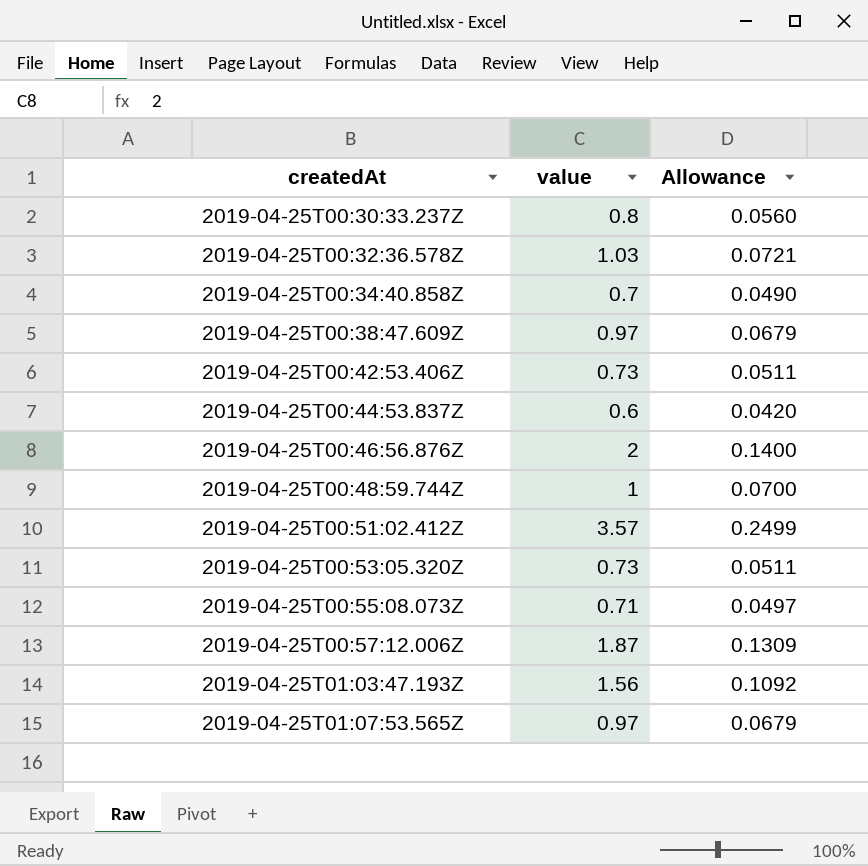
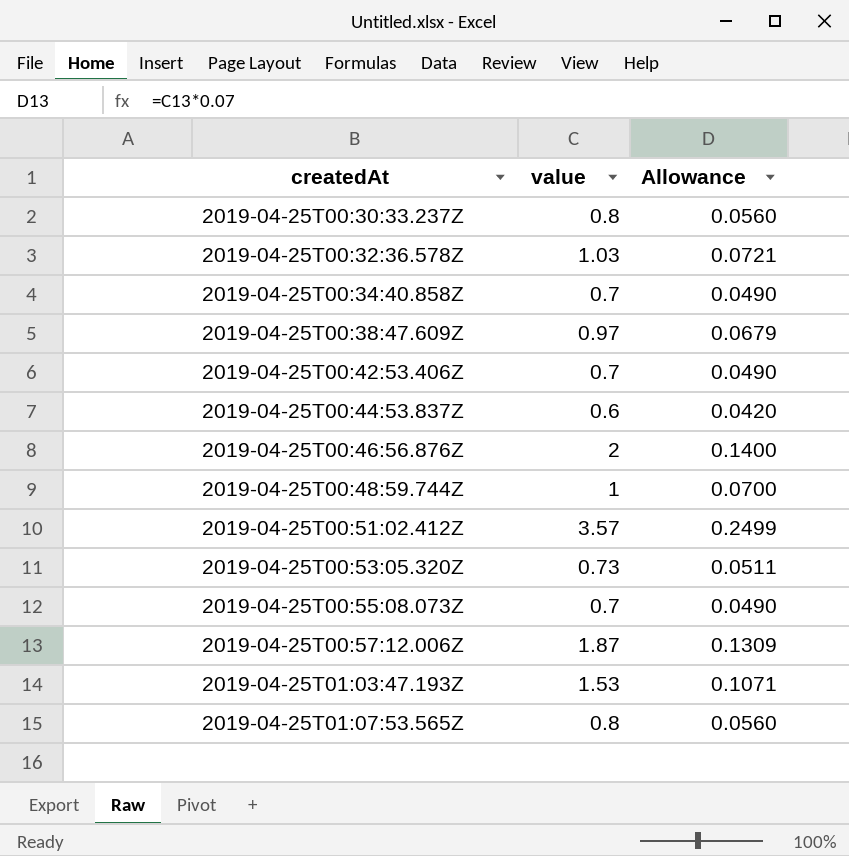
2019-04-25T00:42:53.406Z | value: 0.73 -> 0.7
2019-04-25T00:42:53.406Z | Allowance: 0.0511 -> 0.0490
2019-04-25T00:55:08.073Z | value: 0.71 -> 0.7
2019-04-25T00:55:08.073Z | Allowance: 0.0497 -> 0.0490
2019-04-25T01:03:47.193Z | value: 1.56 -> 1.53
2019-04-25T01:03:47.193Z | Allowance: 0.1092 -> 0.1071
2019-04-25T01:07:53.565Z | value: 0.97 -> 0.8
2019-04-25T01:07:53.565Z | Allowance: 0.0679 -> 0.0560

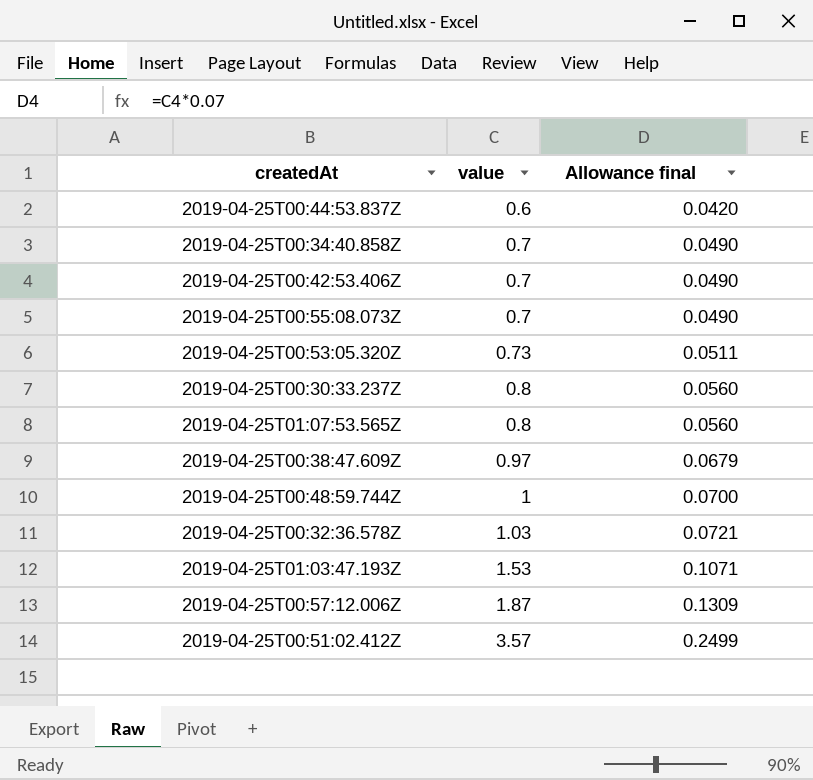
row order: createdAt ascending -> value ascending
column name: Allowance -> Allowance final
row 2019-04-25T00:46:56.876Z: 2 | 0.1400 -> none

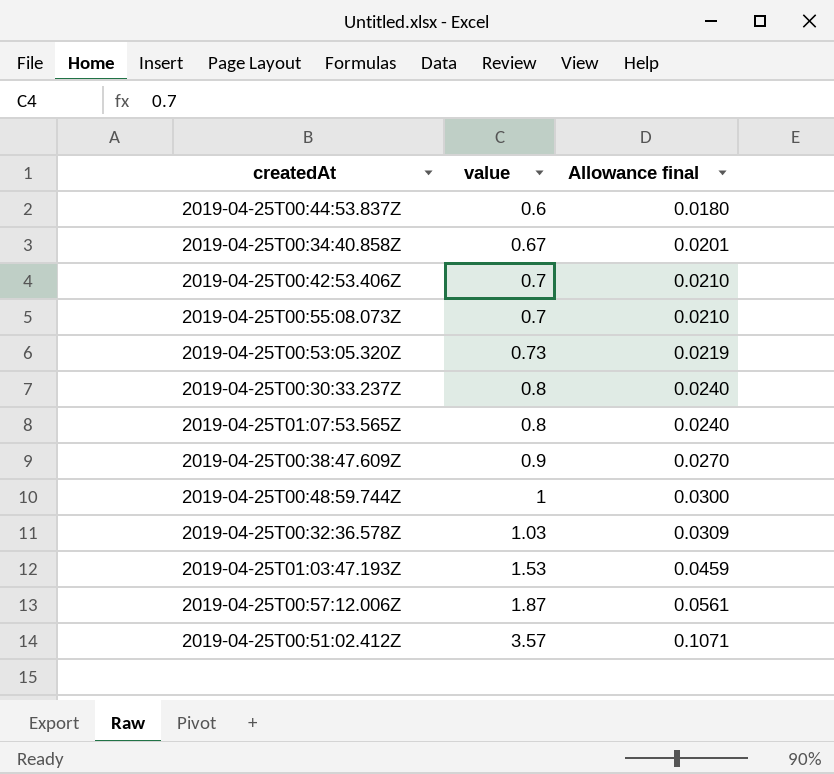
column Allowance final | formula: [value] * 0.07 -> [value] * 0.03
2019-04-25T00:34:40.858Z | value: 0.7 -> 0.67
2019-04-25T00:38:47.609Z | value: 0.97 -> 0.9

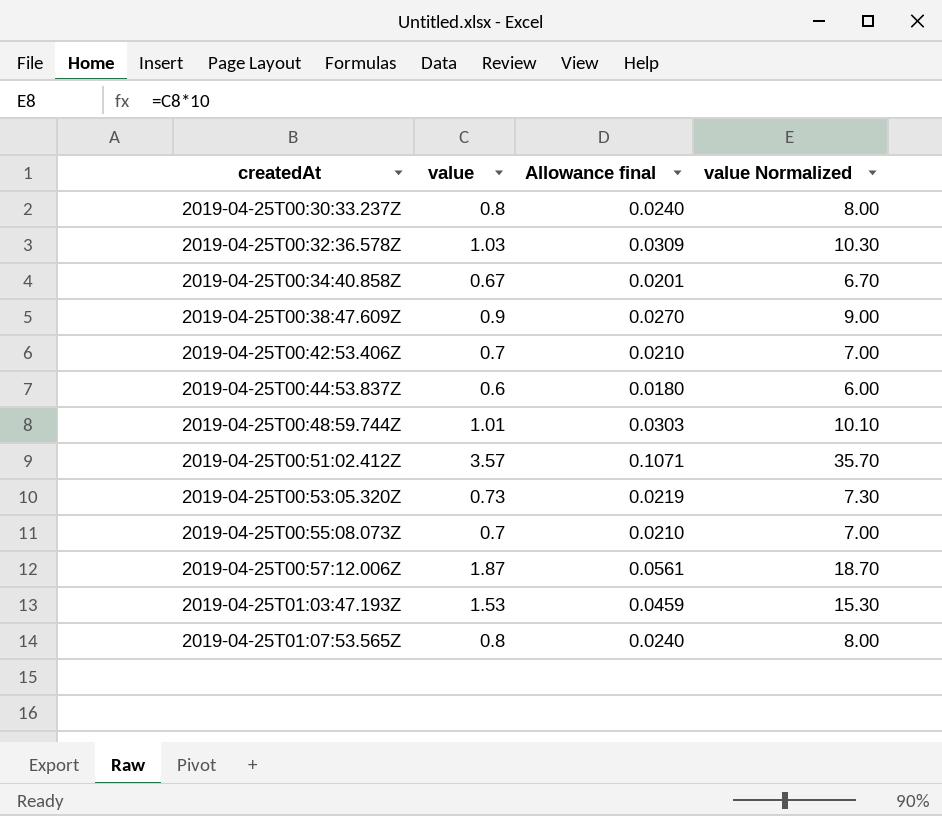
row order: value ascending -> createdAt ascending
column value Normalized | formula: none -> [value] * 10
2019-04-25T00:48:59.744Z | value: 1 -> 1.01
2019-04-25T00:48:59.744Z | Allowance final: 0.0300 -> 0.0303

